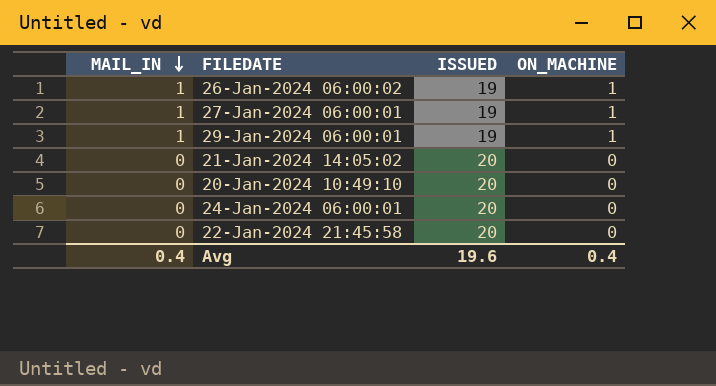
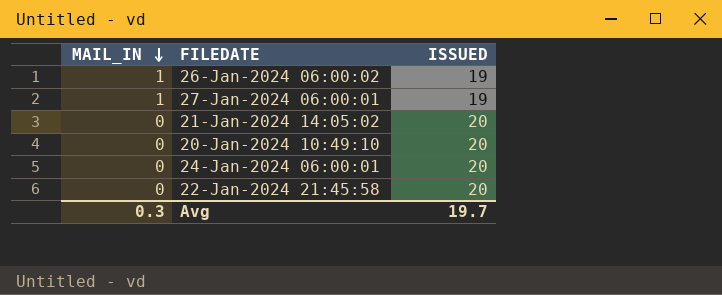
column ON_MACHINE | position: 4 -> none
row 29-Jan-2024 06:00:01: 1 | 19 | 1 -> none
Avg | MAIL_IN: 0.4 -> 0.3
Avg | ISSUED: 19.6 -> 19.7

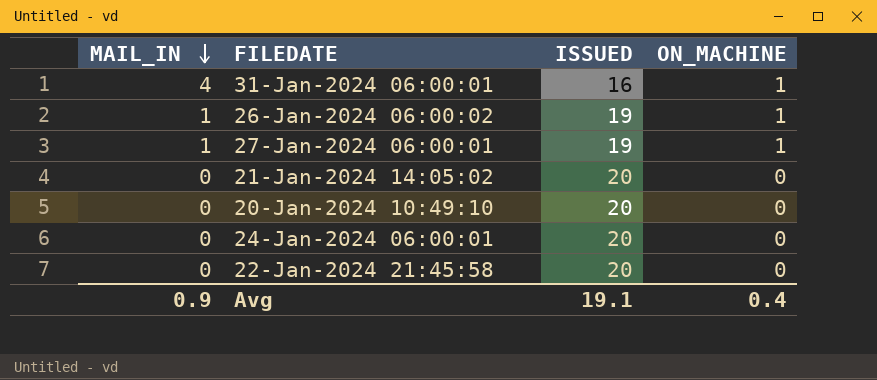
column ON_MACHINE | position: none -> 4
row 31-Jan-2024 06:00:01: none -> 4 | 16 | 1
Avg | MAIL_IN: 0.3 -> 0.9
Avg | ISSUED: 19.7 -> 19.1

